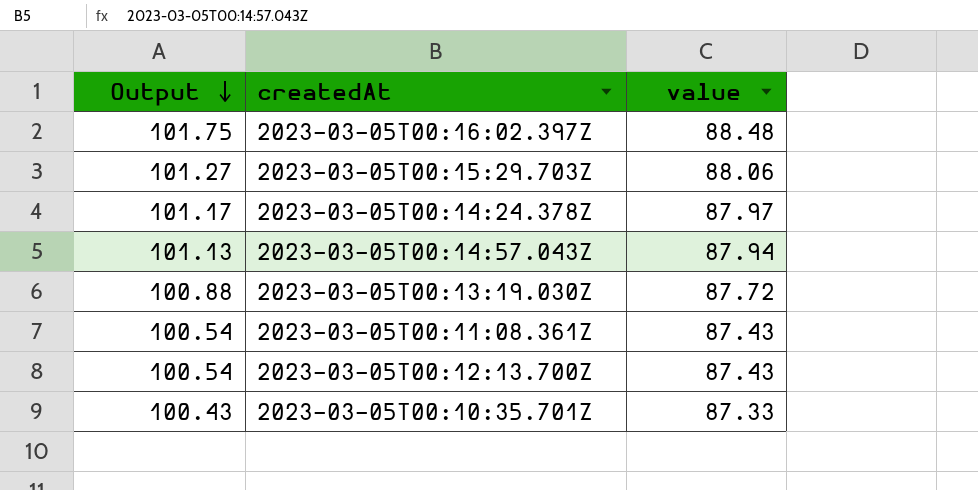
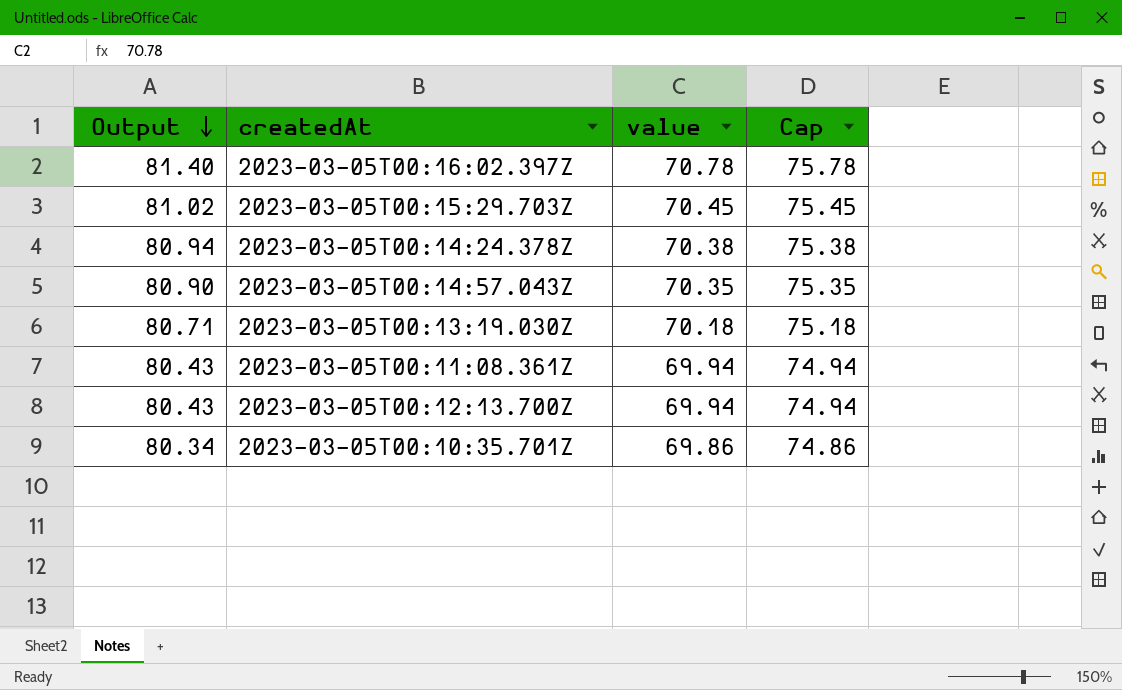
column Cap | formula: none -> [value] + 5
2023-03-05T00:16:02.397Z | Output: 101.75 -> 81.40
2023-03-05T00:16:02.397Z | value: 88.48 -> 70.78
2023-03-05T00:15:29.703Z | Output: 101.27 -> 81.02
2023-03-05T00:15:29.703Z | value: 88.06 -> 70.45
2023-03-05T00:14:24.378Z | Output: 101.17 -> 80.94
2023-03-05T00:14:24.378Z | value: 87.97 -> 70.38
2023-03-05T00:14:57.043Z | Output: 101.13 -> 80.90
2023-03-05T00:14:57.043Z | value: 87.94 -> 70.35
2023-03-05T00:13:19.030Z | Output: 100.88 -> 80.71
2023-03-05T00:13:19.030Z | value: 87.72 -> 70.18
2023-03-05T00:11:08.361Z | Output: 100.54 -> 80.43
2023-03-05T00:11:08.361Z | value: 87.43 -> 69.94
2023-03-05T00:12:13.700Z | Output: 100.54 -> 80.43
2023-03-05T00:12:13.700Z | value: 87.43 -> 69.94
2023-03-05T00:10:35.701Z | Output: 100.43 -> 80.34
2023-03-05T00:10:35.701Z | value: 87.33 -> 69.86

